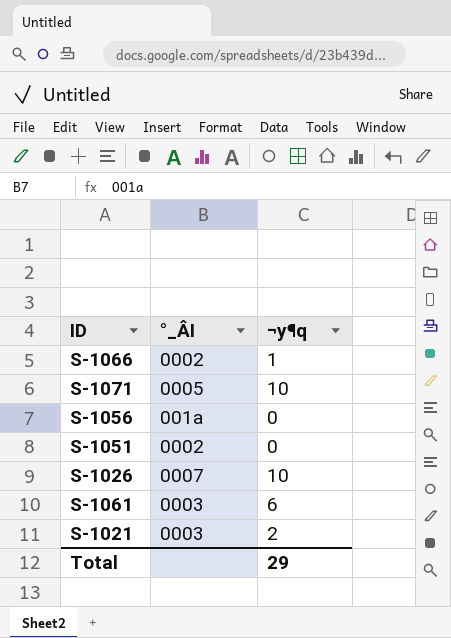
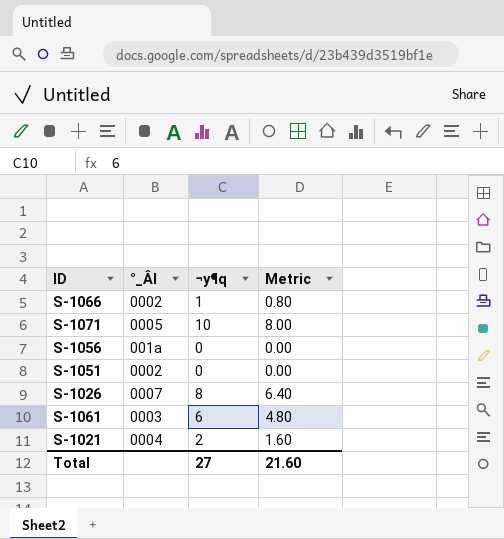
column Metric | formula: none -> [¬y¶q] * 0.8
S-1026 | ¬y¶q: 10 -> 8
S-1021 | °_ÂI: 0003 -> 0004
Total | ¬y¶q: 29 -> 27

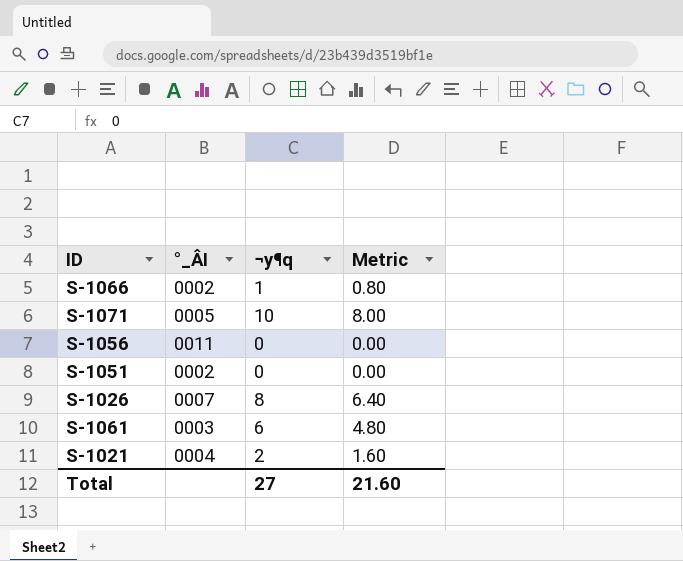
S-1056 | °_ÂI: 001a -> 0011

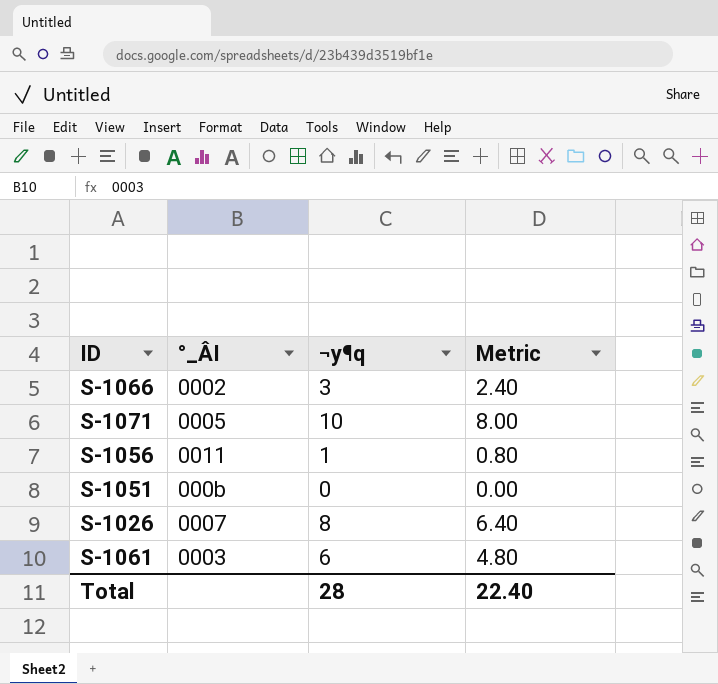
row S-1021: 0004 | 2 | 1.60 -> none
S-1066 | ¬y¶q: 1 -> 3
S-1066 | Metric: 0.80 -> 2.40
S-1056 | ¬y¶q: 0 -> 1
S-1056 | Metric: 0.00 -> 0.80
S-1051 | °_ÂI: 0002 -> 000b
Total | ¬y¶q: 27 -> 28
Total | Metric: 21.60 -> 22.40

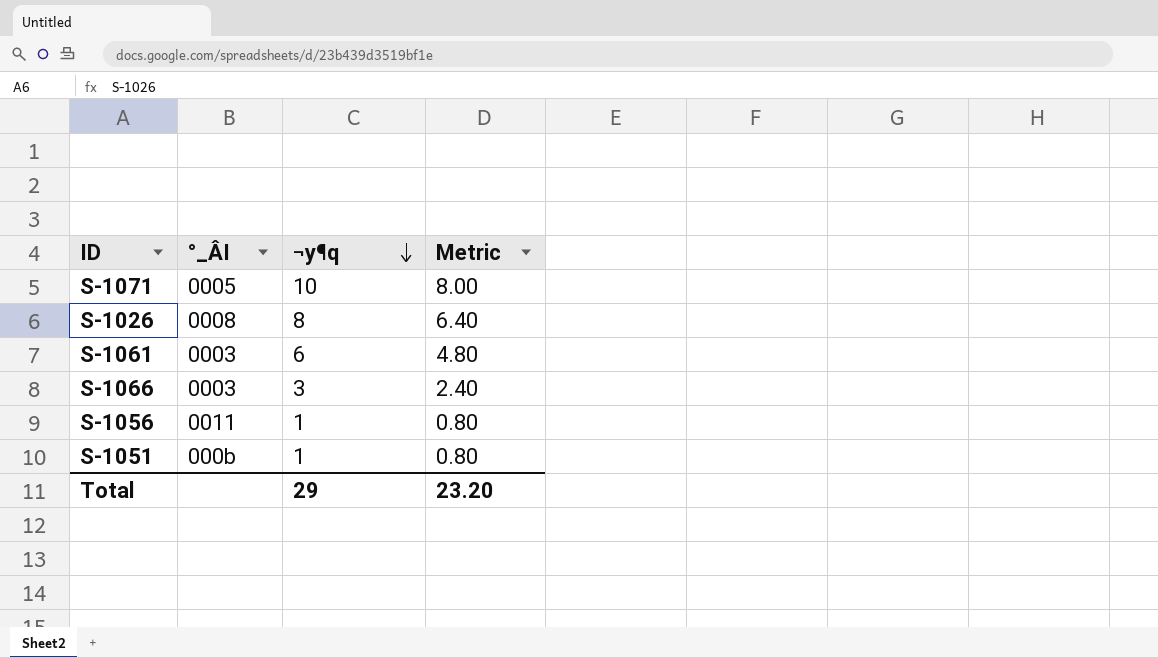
row order: none -> ¬y¶q descending
S-1026 | °_ÂI: 0007 -> 0008
S-1066 | °_ÂI: 0002 -> 0003
S-1051 | ¬y¶q: 0 -> 1
S-1051 | Metric: 0.00 -> 0.80
Total | ¬y¶q: 28 -> 29
Total | Metric: 22.40 -> 23.20

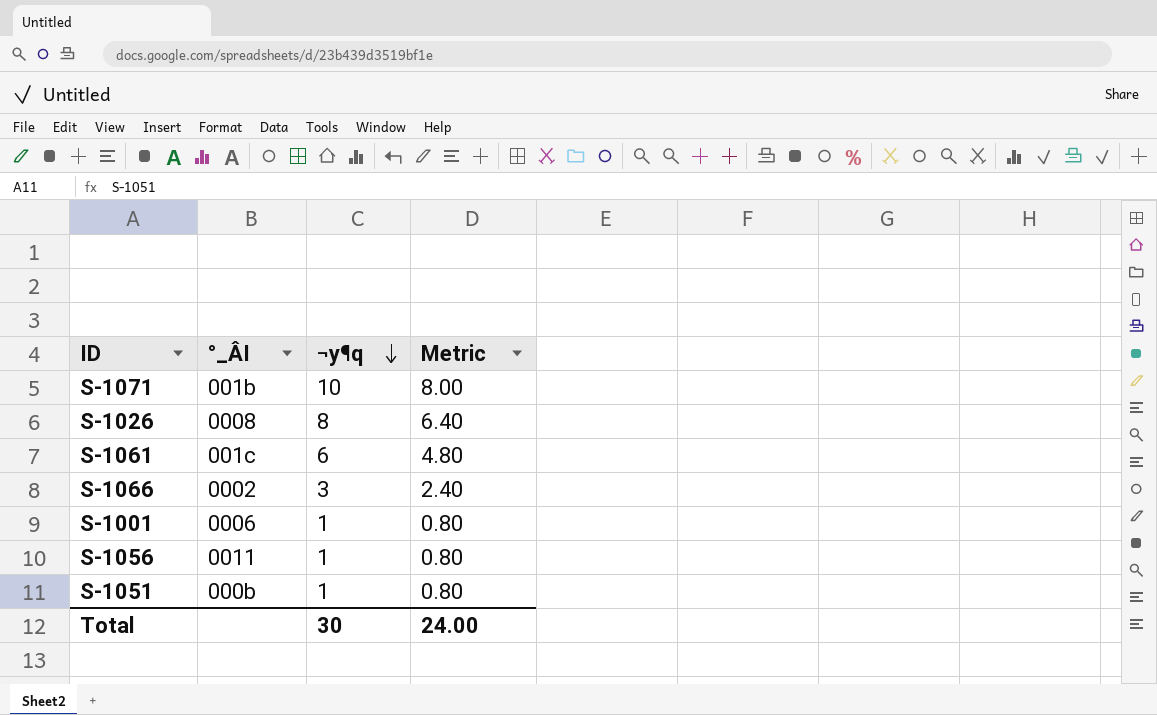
S-1071 | °_ÂI: 0005 -> 001b
S-1061 | °_ÂI: 0003 -> 001c
S-1066 | °_ÂI: 0003 -> 0002
row S-1001: none -> 0006 | 1 | 0.80
Total | ¬y¶q: 29 -> 30
Total | Metric: 23.20 -> 24.00

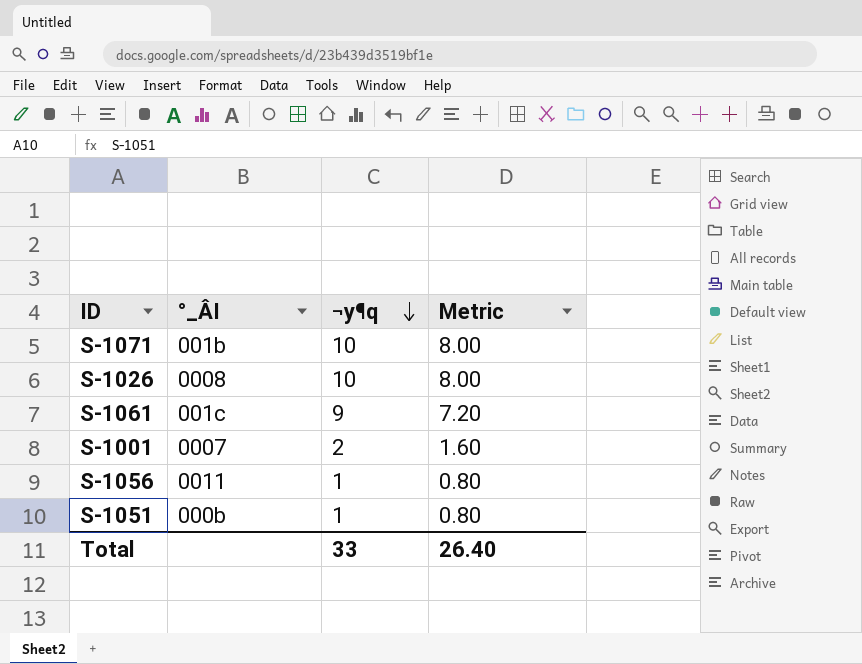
row S-1066: 0002 | 3 | 2.40 -> none
S-1026 | ¬y¶q: 8 -> 10
S-1026 | Metric: 6.40 -> 8.00
S-1061 | ¬y¶q: 6 -> 9
S-1061 | Metric: 4.80 -> 7.20
S-1001 | °_ÂI: 0006 -> 0007
S-1001 | ¬y¶q: 1 -> 2
S-1001 | Metric: 0.80 -> 1.60
Total | ¬y¶q: 30 -> 33
Total | Metric: 24.00 -> 26.40

